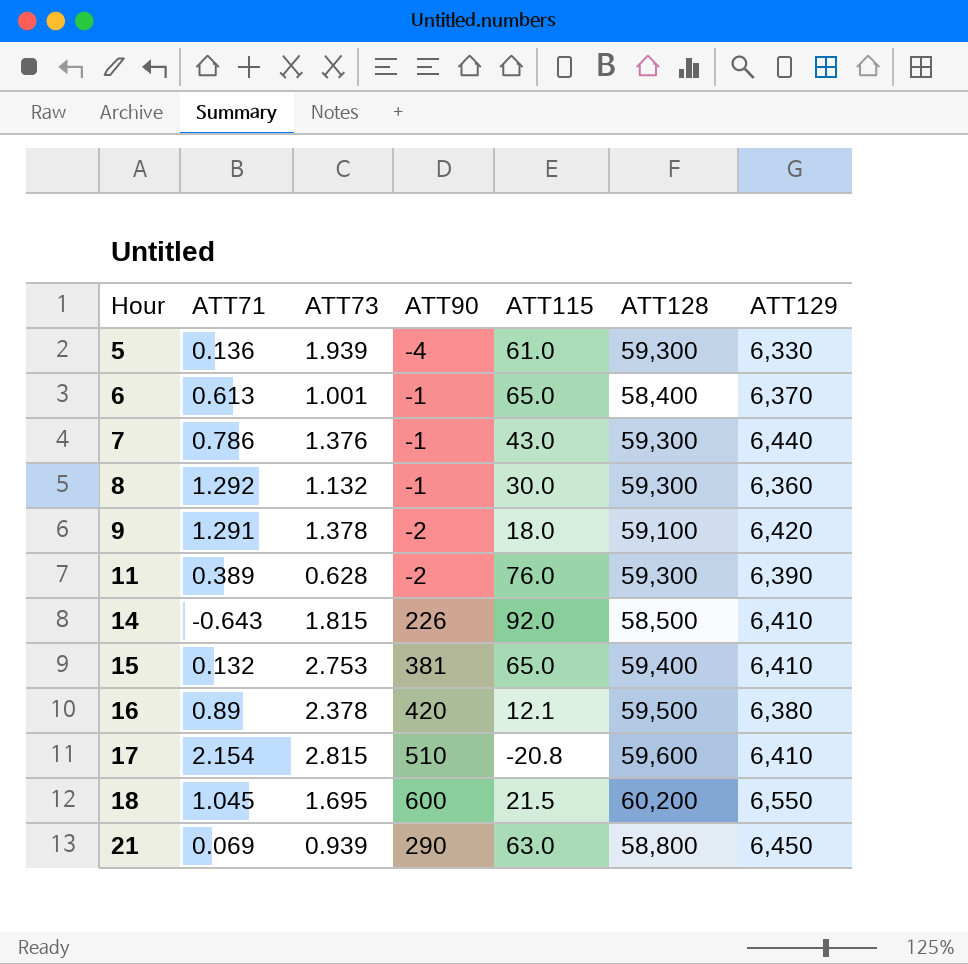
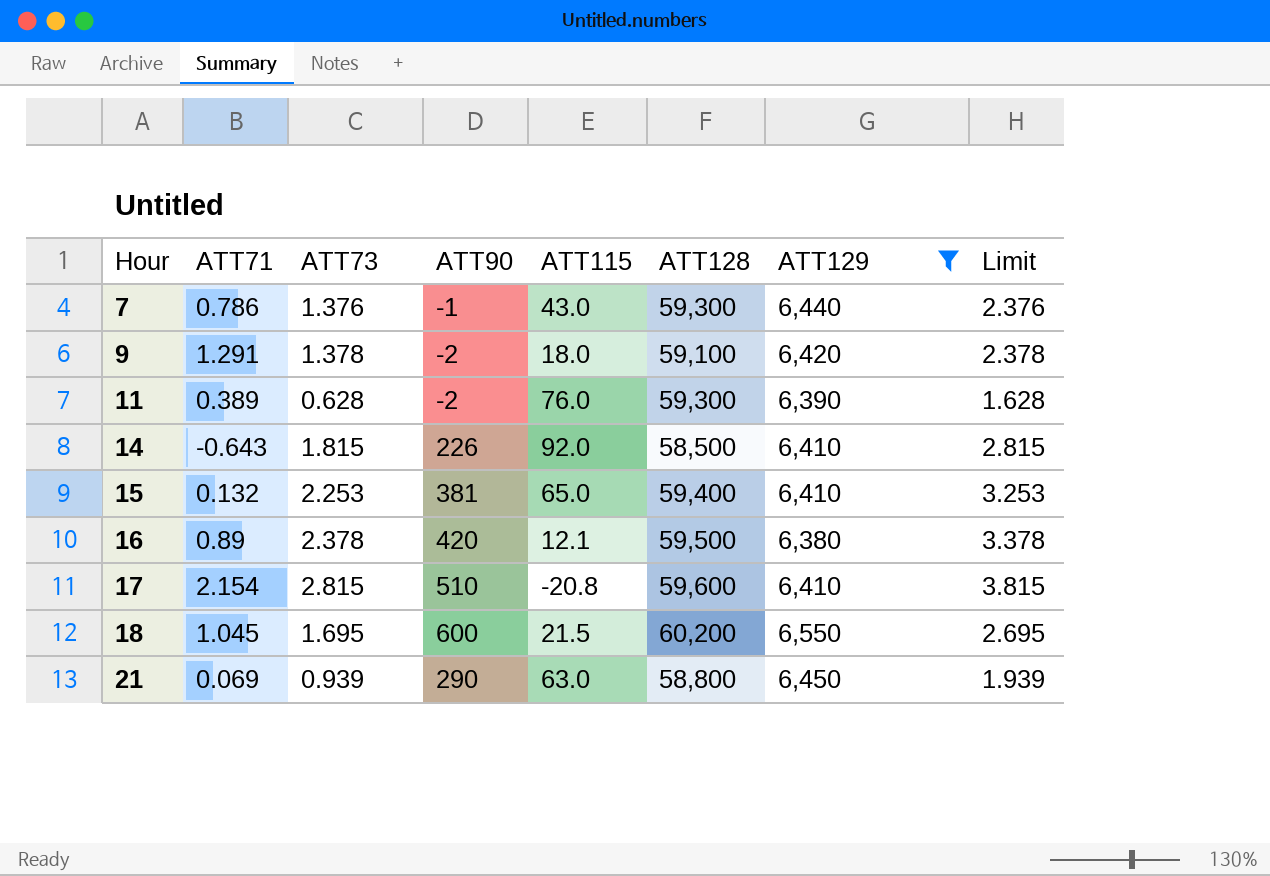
filter: none -> ATT129 >= 6,380
column Limit | formula: none -> [ATT73] + 1
15 | ATT73: 2.753 -> 2.253

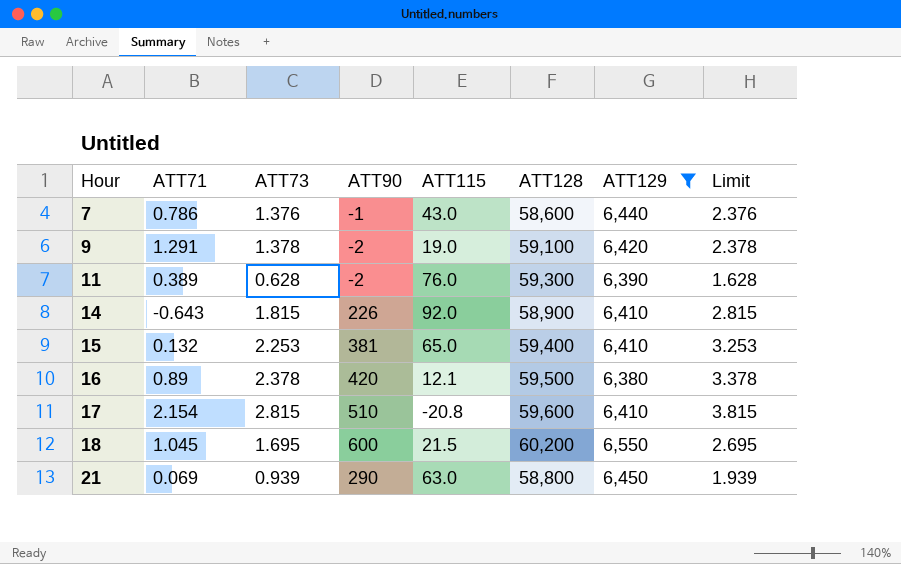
7 | ATT128: 59,300 -> 58,600
9 | ATT115: 18.0 -> 19.0
14 | ATT128: 58,500 -> 58,900

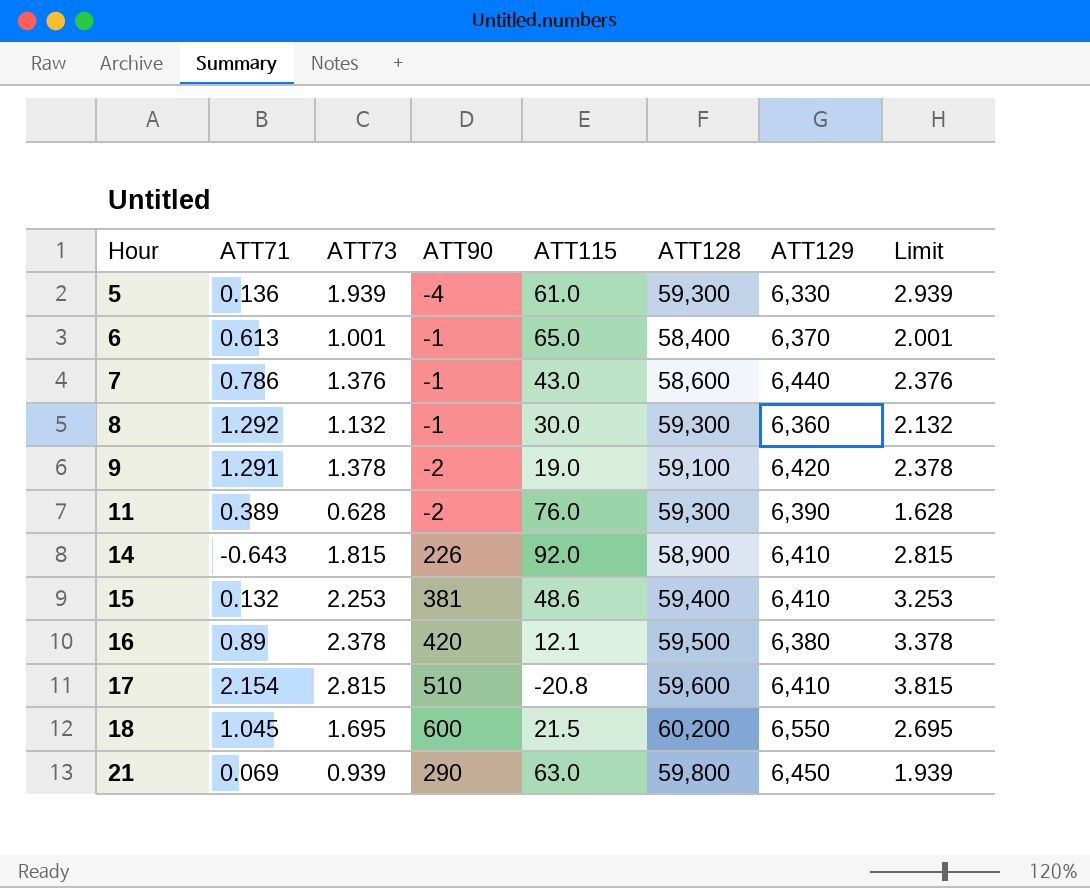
filter: ATT129 >= 6,380 -> none
15 | ATT115: 65.0 -> 48.6
21 | ATT128: 58,800 -> 59,800

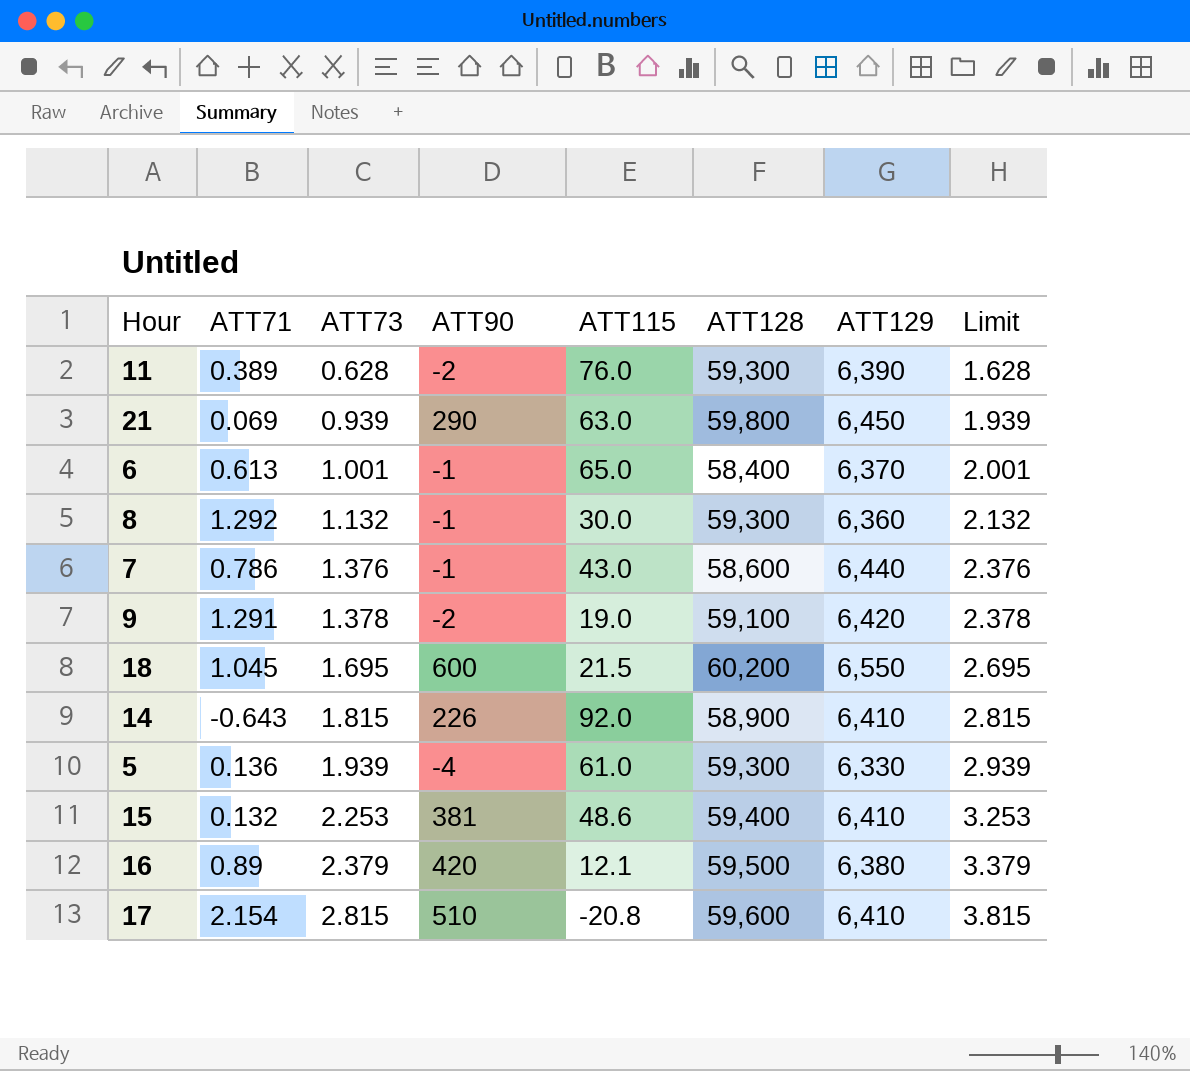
row order: Hour ascending -> ATT73 ascending
16 | ATT73: 2.378 -> 2.379
16 | Limit: 3.378 -> 3.379

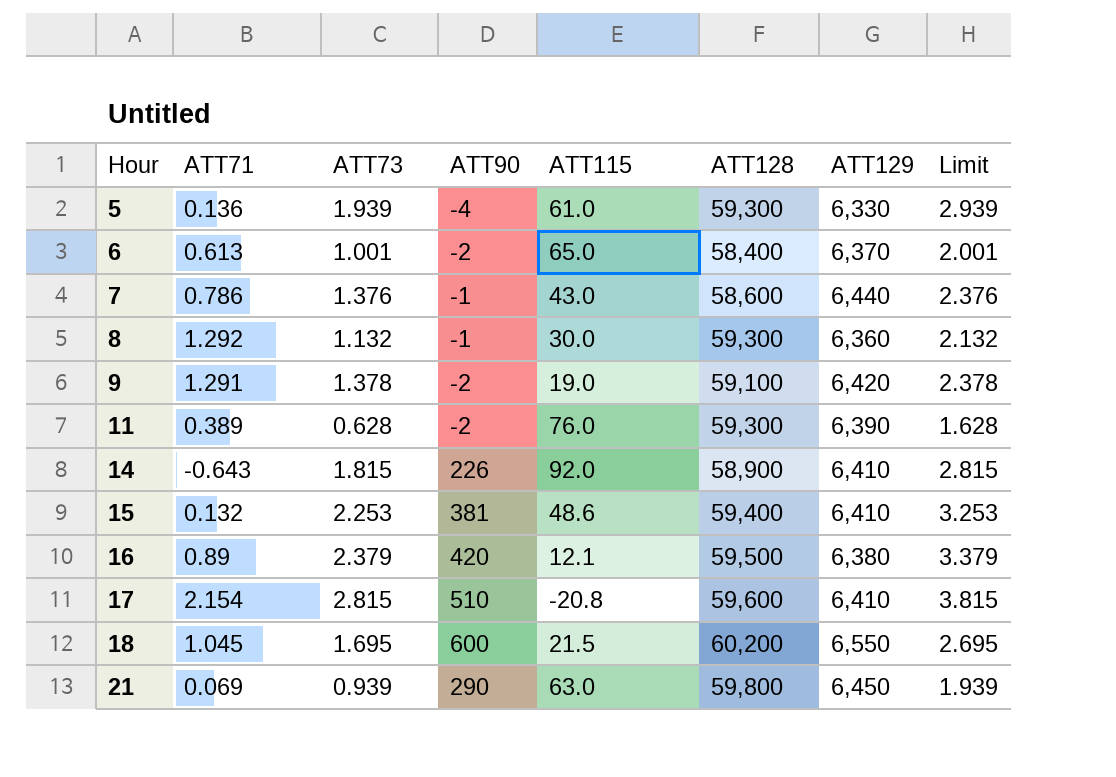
row order: ATT73 ascending -> Hour ascending
6 | ATT90: -1 -> -2

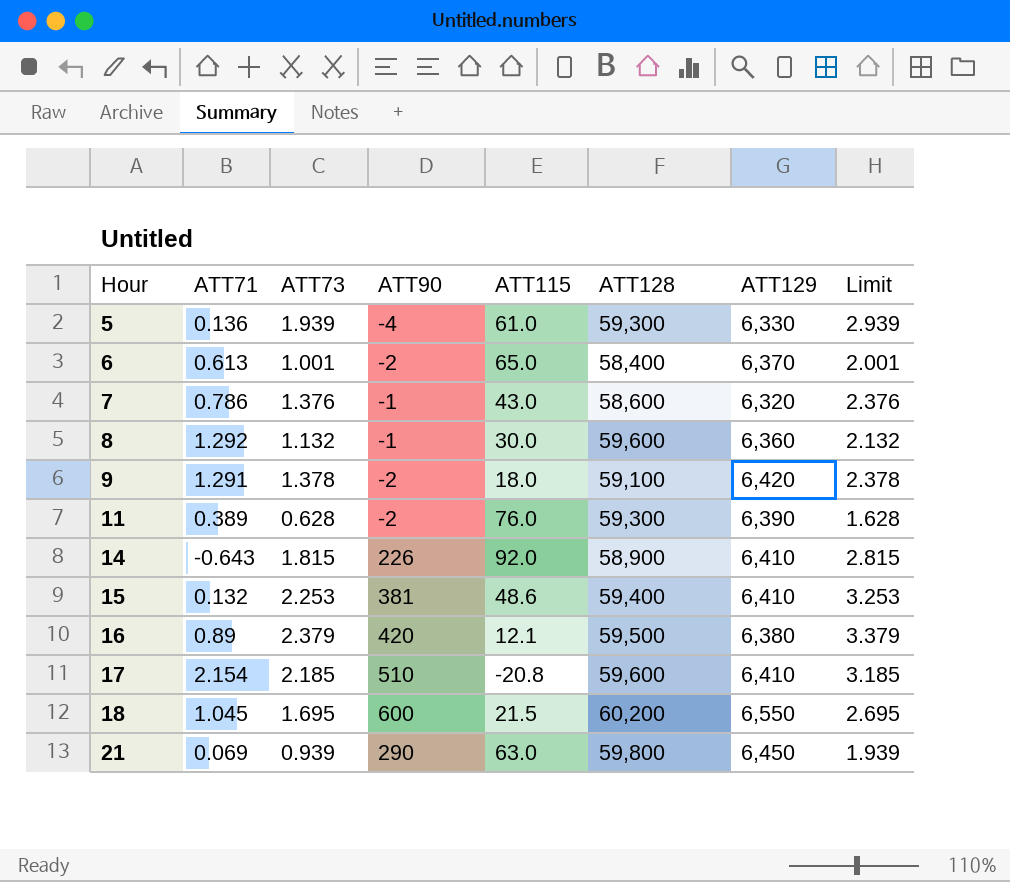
7 | ATT129: 6,440 -> 6,320
8 | ATT128: 59,300 -> 59,600
9 | ATT115: 19.0 -> 18.0
17 | ATT73: 2.815 -> 2.185
17 | Limit: 3.815 -> 3.185

